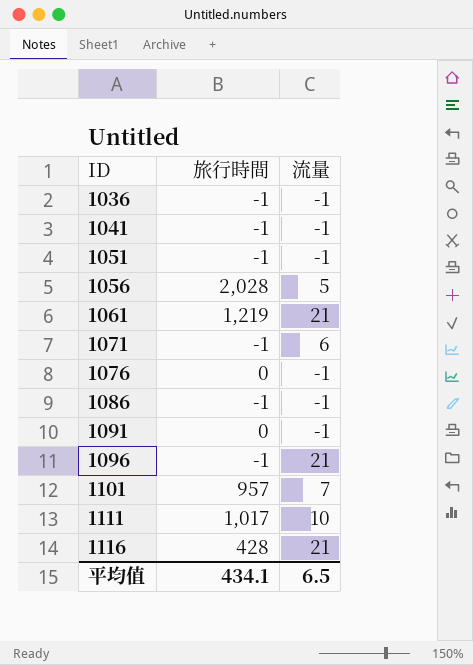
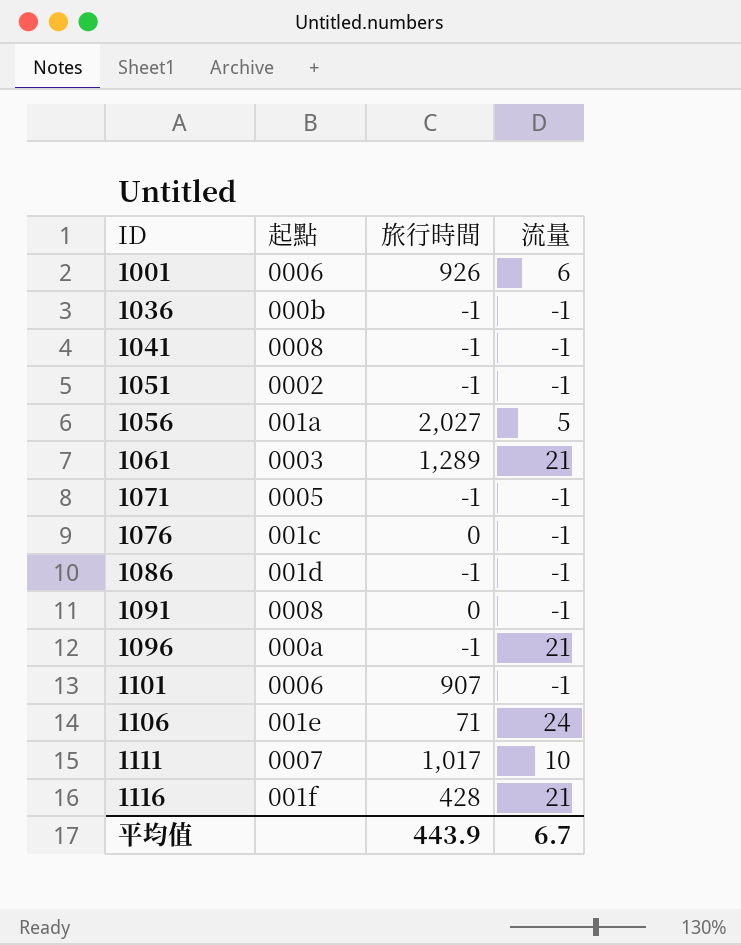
column 起點 | position: none -> 2
row 1001: none -> 0006 | 926 | 6
1056 | 旅行時間: 2,028 -> 2,027
1061 | 旅行時間: 1,219 -> 1,289
1071 | 流量: 6 -> -1
1101 | 旅行時間: 957 -> 907
1101 | 流量: 7 -> -1
row 1106: none -> 001e | 71 | 24
平均值 | 旅行時間: 434.1 -> 443.9
平均值 | 流量: 6.5 -> 6.7

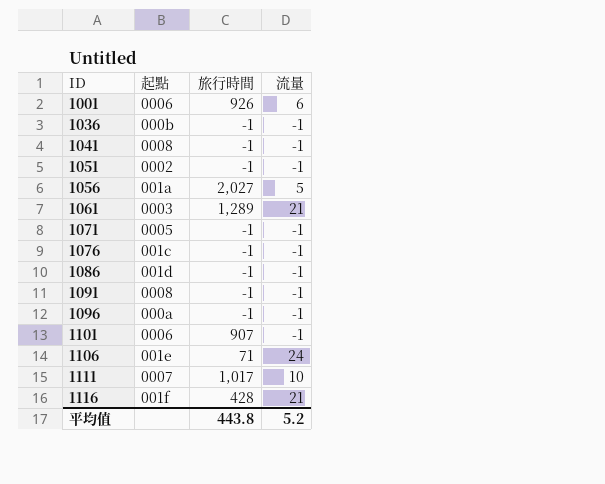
1076 | 旅行時間: 0 -> -1
1091 | 旅行時間: 0 -> -1
1096 | 流量: 21 -> -1
平均值 | 旅行時間: 443.9 -> 443.8
平均值 | 流量: 6.7 -> 5.2

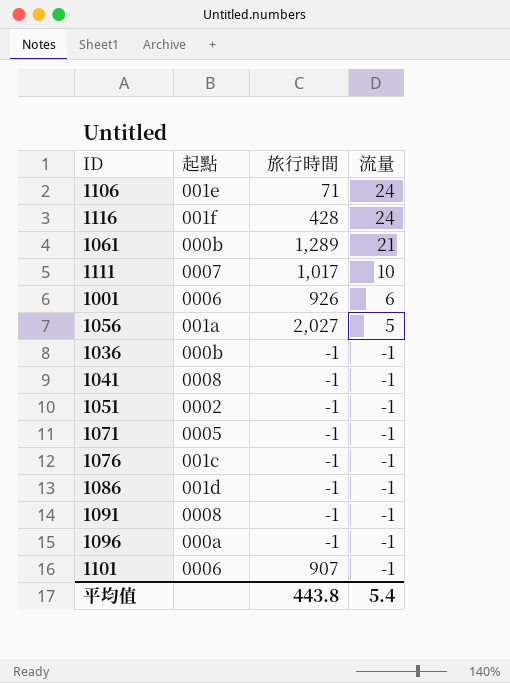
row order: ID ascending -> 流量 descending
1116 | 流量: 21 -> 24
1061 | 起點: 0003 -> 000b
平均值 | 流量: 5.2 -> 5.4

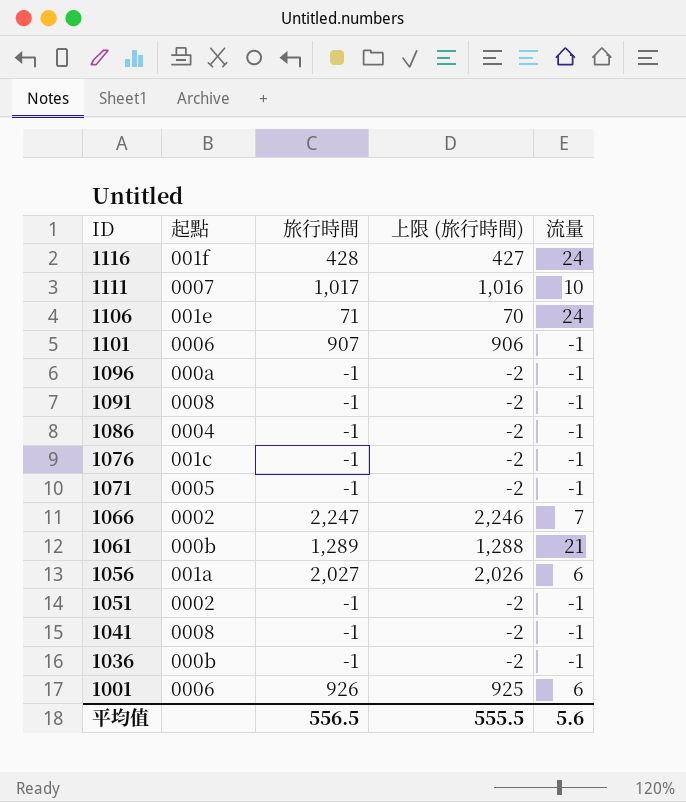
row order: 流量 descending -> ID descending
column 上限 (旅行時間) | formula: none -> [旅行時間] - 1
1086 | 起點: 001d -> 0004
row 1066: none -> 0002 | 2,247 | 2,246 | 7
1056 | 流量: 5 -> 6
平均值 | 旅行時間: 443.8 -> 556.5
平均值 | 流量: 5.4 -> 5.6

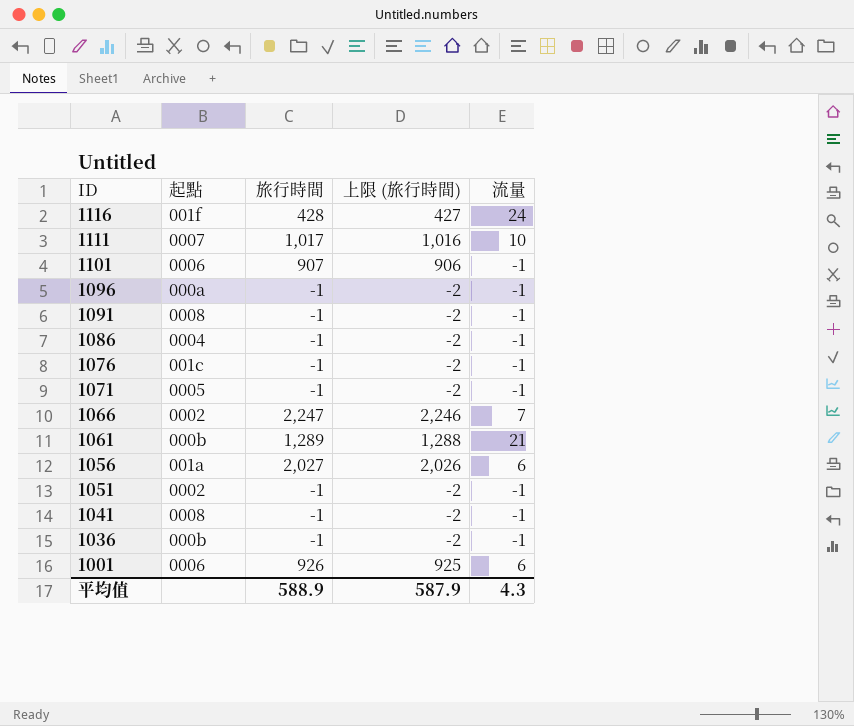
row 1106: 001e | 71 | 70 | 24 -> none
平均值 | 旅行時間: 556.5 -> 588.9
平均值 | 上限 (旅行時間): 555.5 -> 587.9
平均值 | 流量: 5.6 -> 4.3

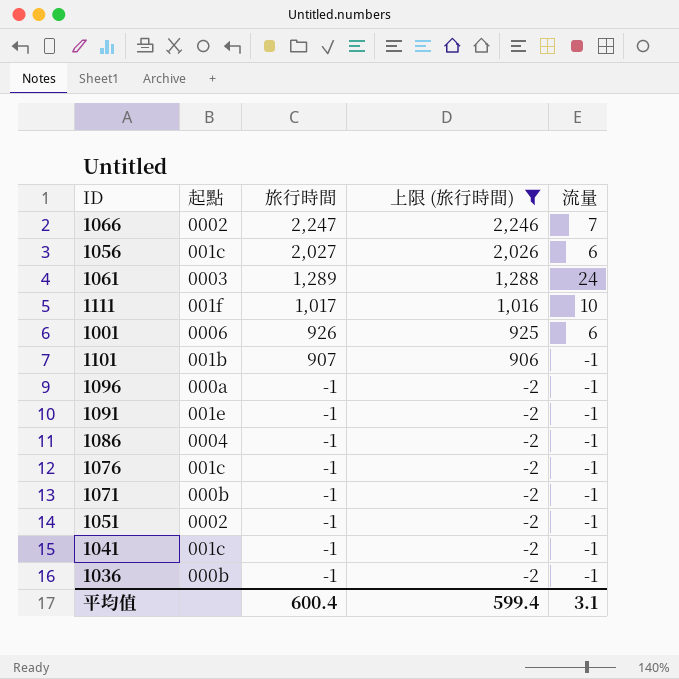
filter: none -> 上限 (旅行時間) != 427
row order: ID descending -> 旅行時間 descending
1056 | 起點: 001a -> 001c
1061 | 起點: 000b -> 0003
1061 | 流量: 21 -> 24
1111 | 起點: 0007 -> 001f
1101 | 起點: 0006 -> 001b
1091 | 起點: 0008 -> 001e
1071 | 起點: 0005 -> 000b
1041 | 起點: 0008 -> 001c
平均值 | 旅行時間: 588.9 -> 600.4
平均值 | 上限 (旅行時間): 587.9 -> 599.4
平均值 | 流量: 4.3 -> 3.1

